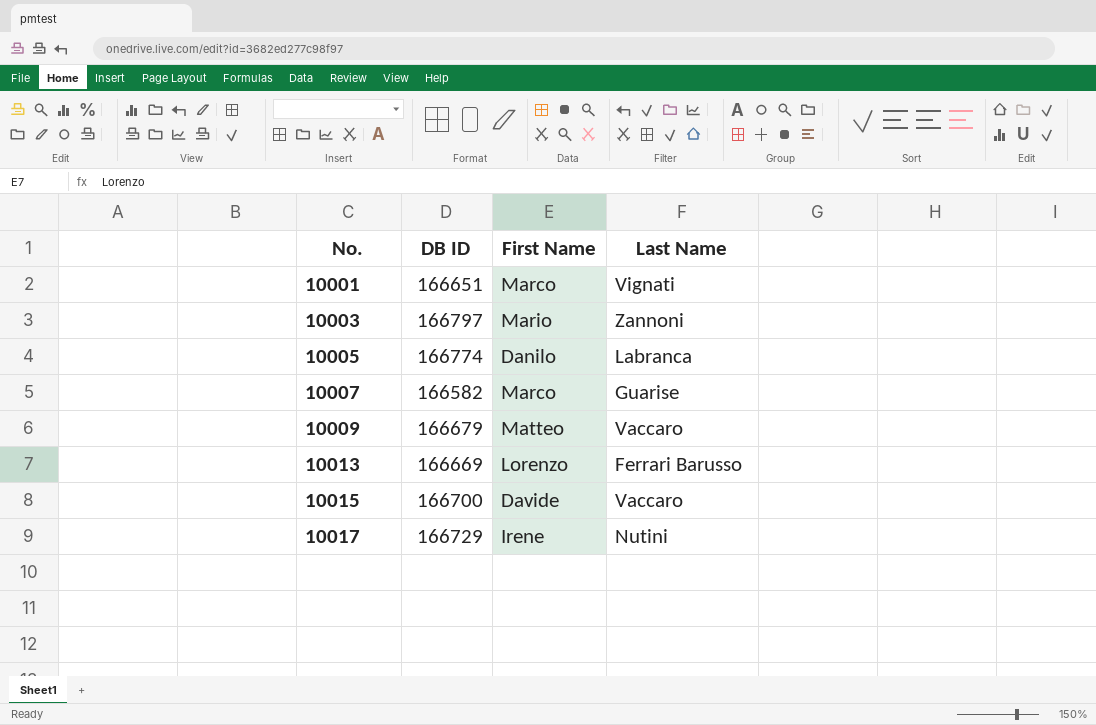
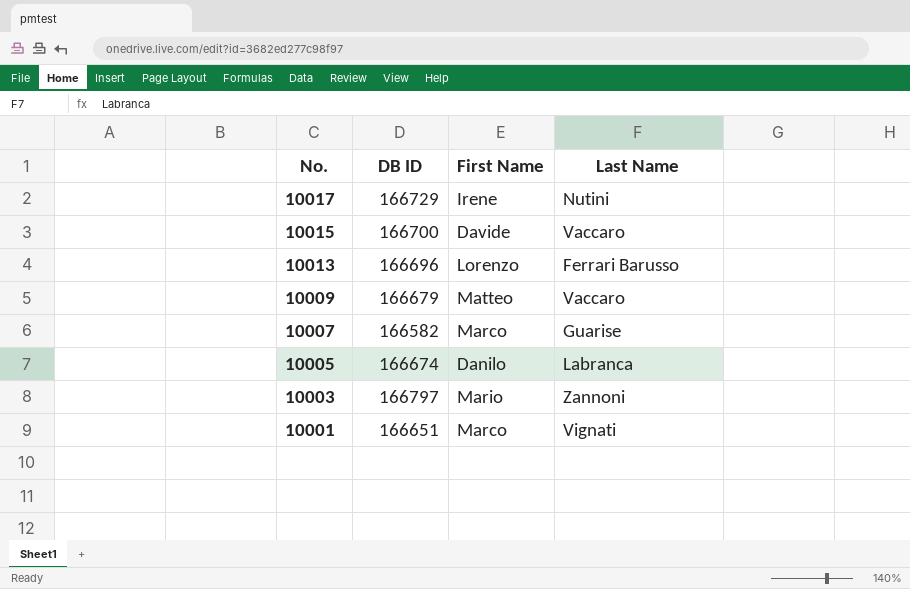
row order: No. ascending -> No. descending
10013 | DB ID: 166669 -> 166696
10005 | DB ID: 166774 -> 166674

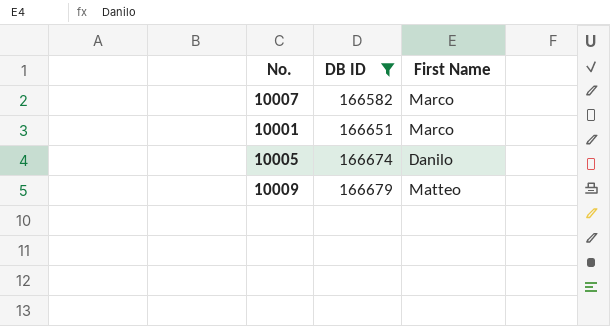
filter: none -> DB ID <= 166679
row order: No. descending -> DB ID ascending
column Last Name | position: 4 -> none

